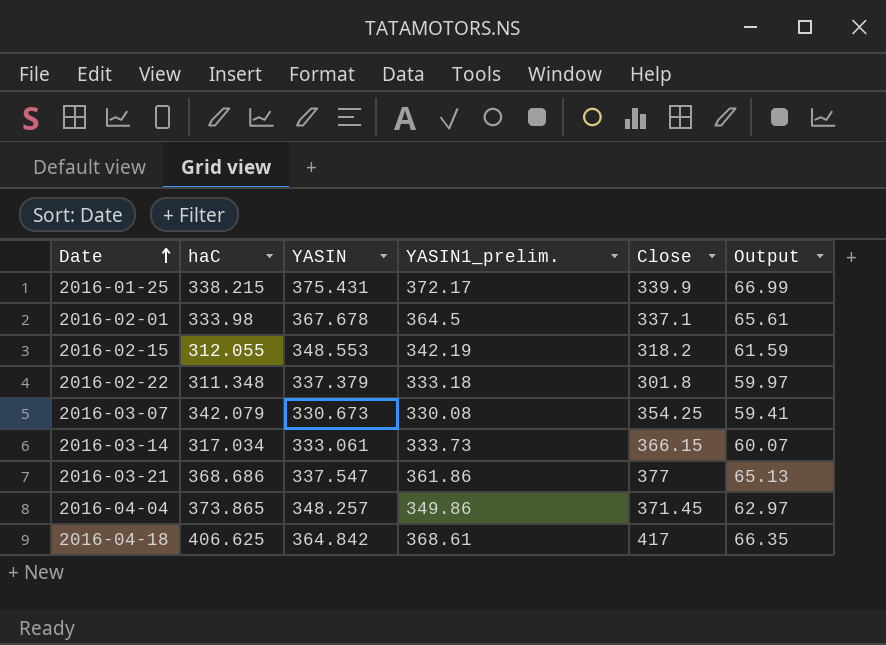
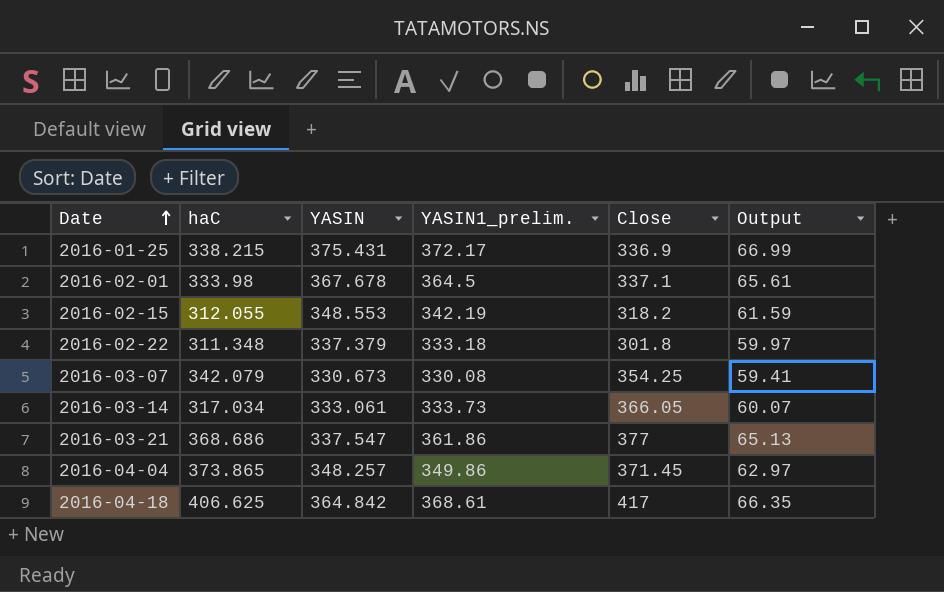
2016-01-25 | Close: 339.9 -> 336.9
2016-03-14 | Close: 366.15 -> 366.05

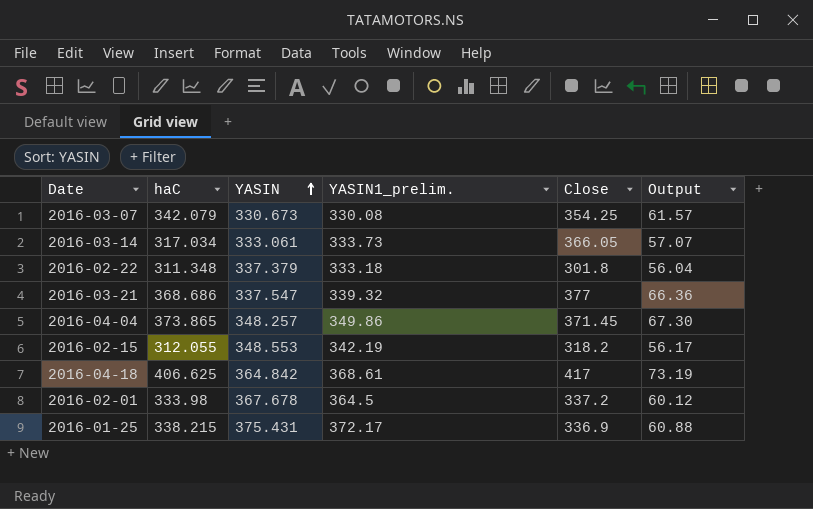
row order: Date ascending -> YASIN ascending
column Output | formula: [YASIN1_prelim.] * 0.18 -> [haC] * 0.18
2016-03-21 | YASIN1_prelim.: 361.86 -> 339.32
2016-02-01 | Close: 337.1 -> 337.2

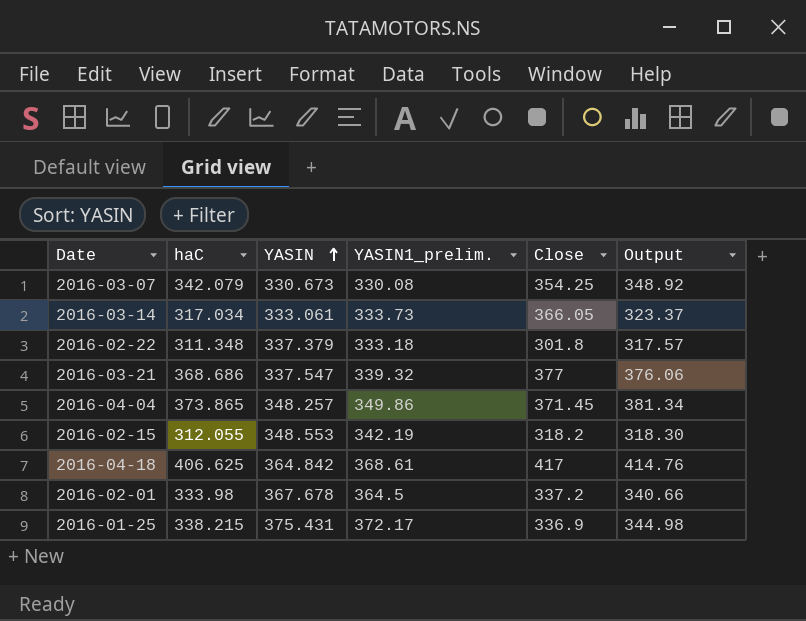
column Output | formula: [haC] * 0.18 -> [haC] * 1.02

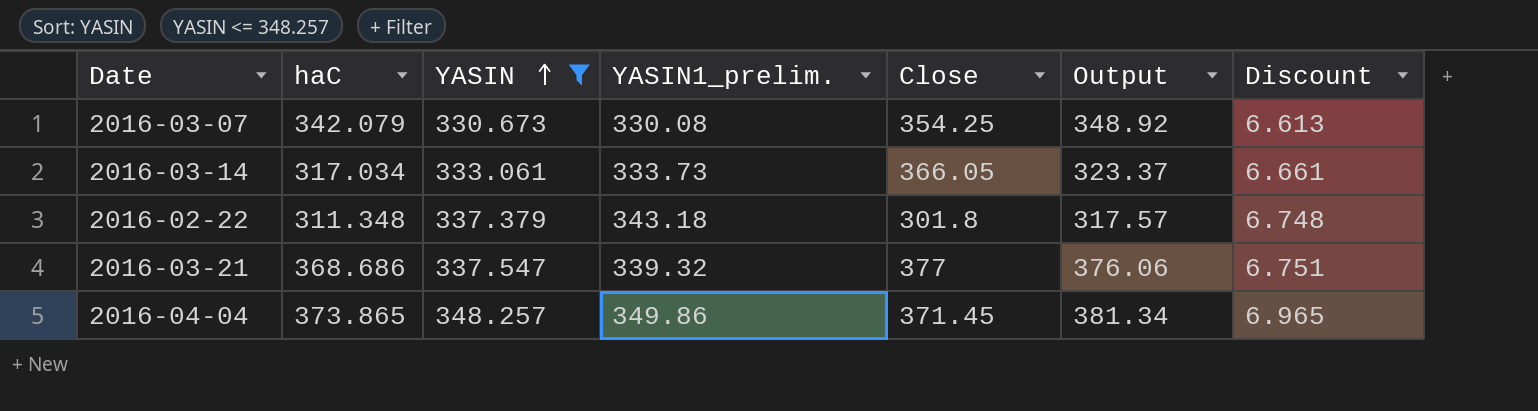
filter: none -> YASIN <= 348.257
column Discount | formula: none -> [YASIN] * 0.02
2016-02-22 | YASIN1_prelim.: 333.18 -> 343.18

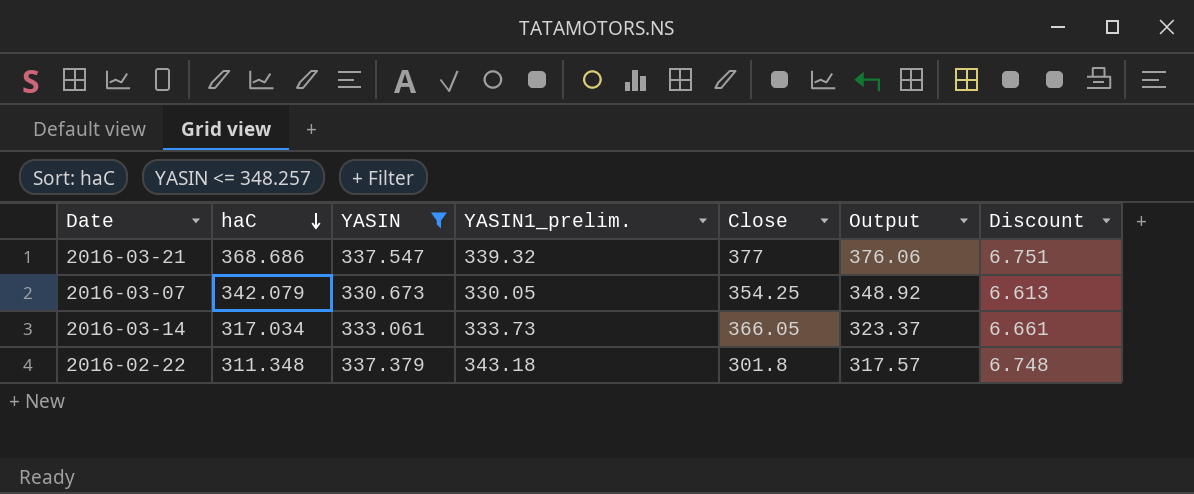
row order: YASIN ascending -> haC descending
row 2016-04-04: 373.865 | 348.257 | 349.86 | 371.45 | 381.34 | 6.965 -> none
2016-03-07 | YASIN1_prelim.: 330.08 -> 330.05

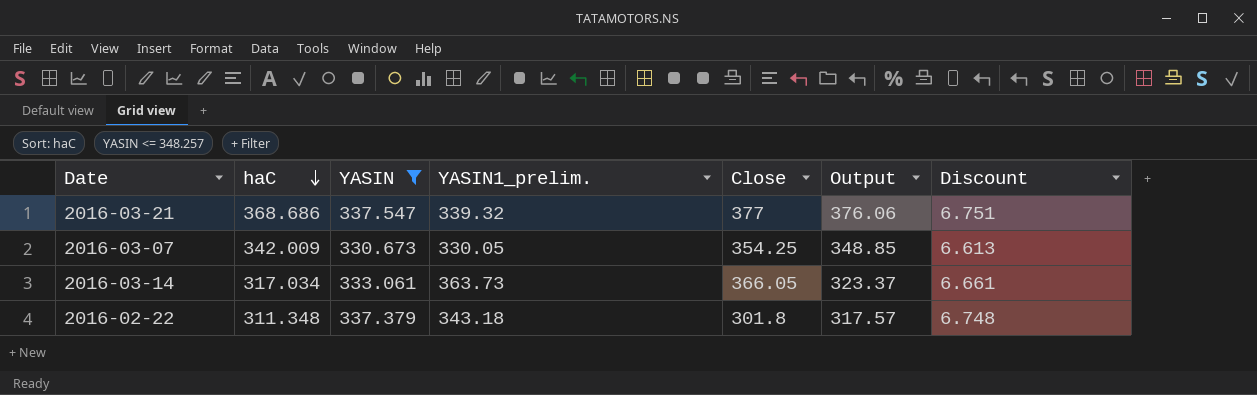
2016-03-07 | haC: 342.079 -> 342.009
2016-03-07 | Output: 348.92 -> 348.85
2016-03-14 | YASIN1_prelim.: 333.73 -> 363.73

